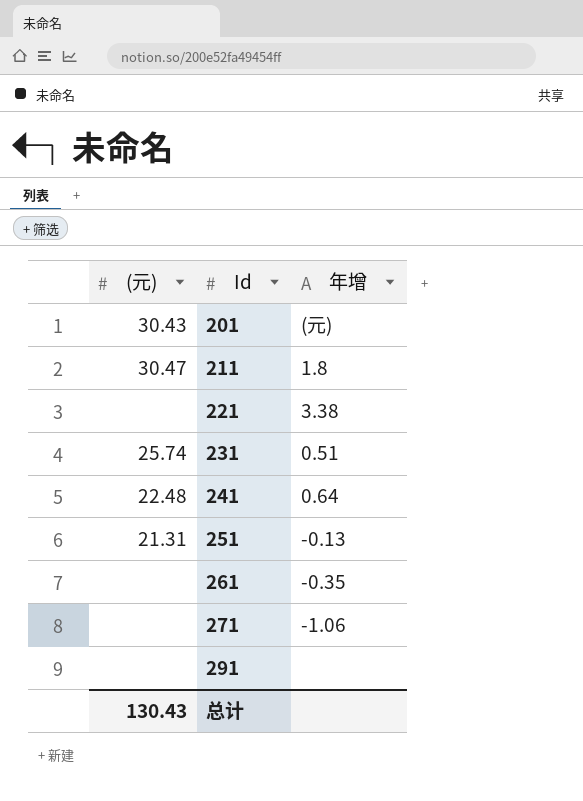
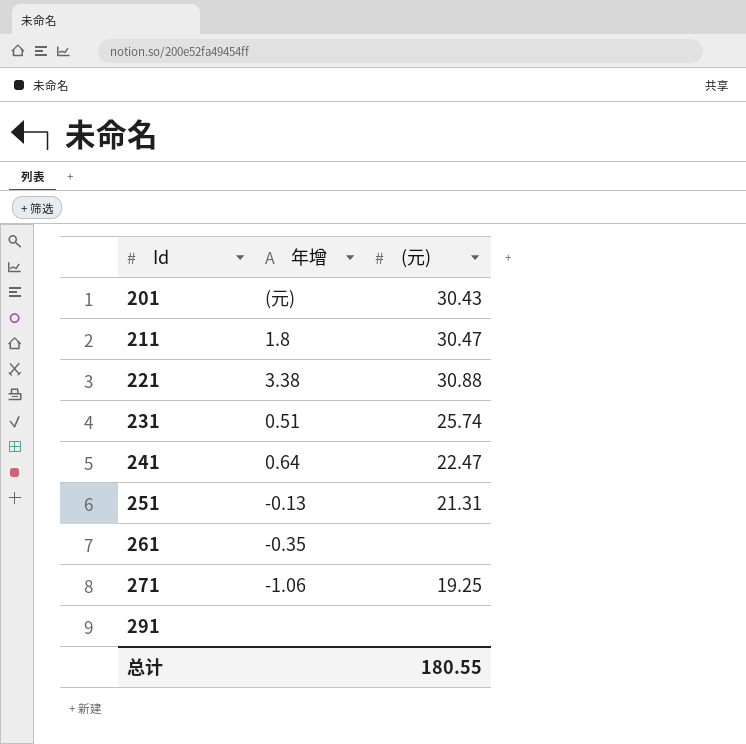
column (元) | position: 1 -> 3
221 | (元): none -> 30.88
241 | (元): 22.48 -> 22.47
271 | (元): none -> 19.25
总计 | (元): 130.43 -> 180.55

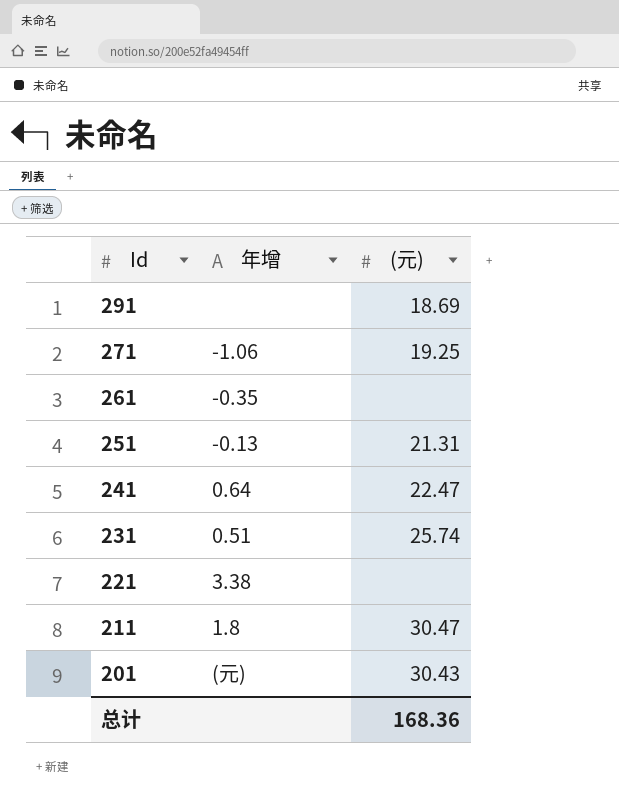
row order: Id ascending -> Id descending
291 | (元): none -> 18.69
221 | (元): 30.88 -> none
总计 | (元): 180.55 -> 168.36

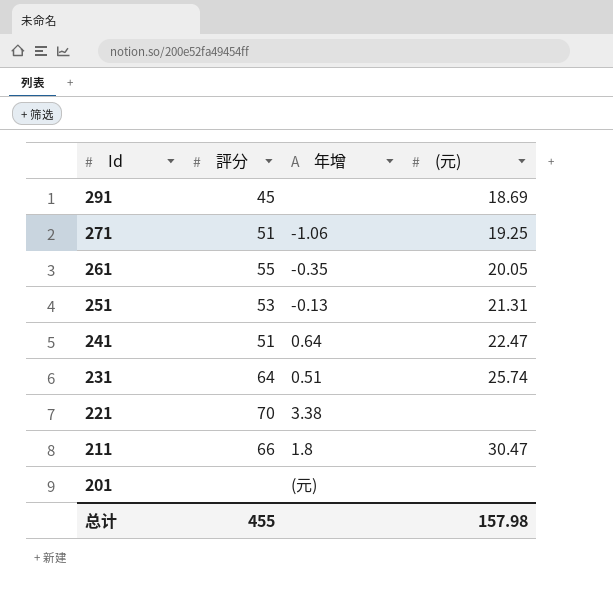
column 評分 | position: none -> 2
261 | (元): none -> 20.05
201 | (元): 30.43 -> none
总计 | (元): 168.36 -> 157.98

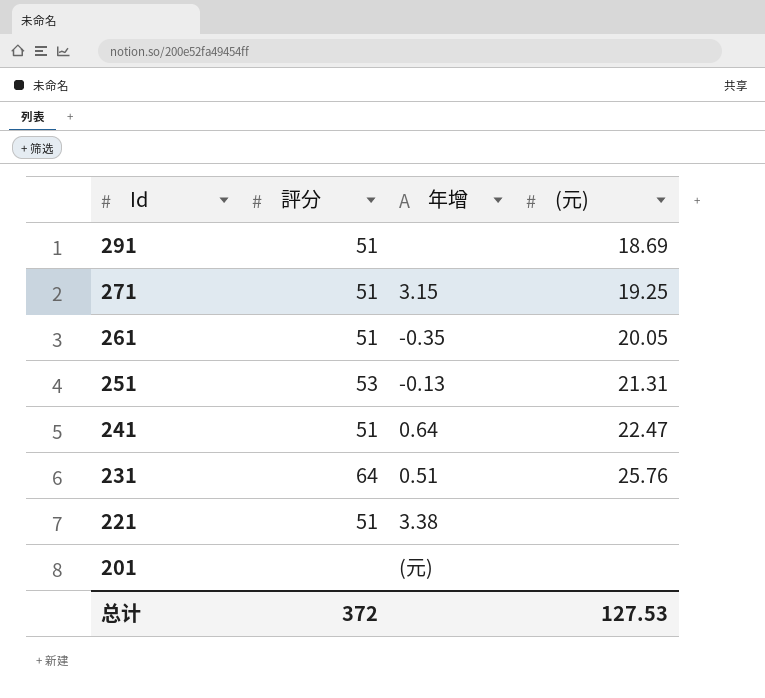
row 211: 66 | 1.8 | 30.47 -> none
291 | 評分: 45 -> 51
271 | 年增: -1.06 -> 3.15
261 | 評分: 55 -> 51
231 | (元): 25.74 -> 25.76
221 | 評分: 70 -> 51
总计 | 評分: 455 -> 372
总计 | (元): 157.98 -> 127.53

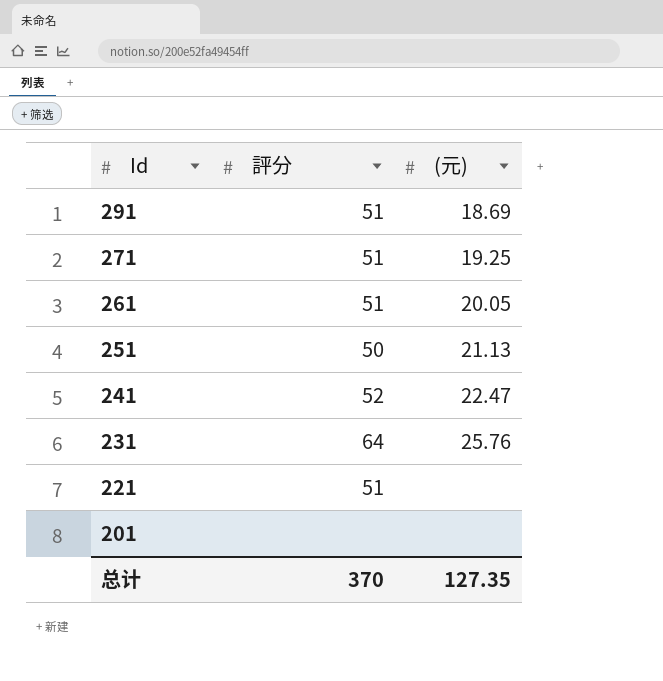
column 年增 | position: 3 -> none
251 | 評分: 53 -> 50
251 | (元): 21.31 -> 21.13
241 | 評分: 51 -> 52
总计 | 評分: 372 -> 370
总计 | (元): 127.53 -> 127.35

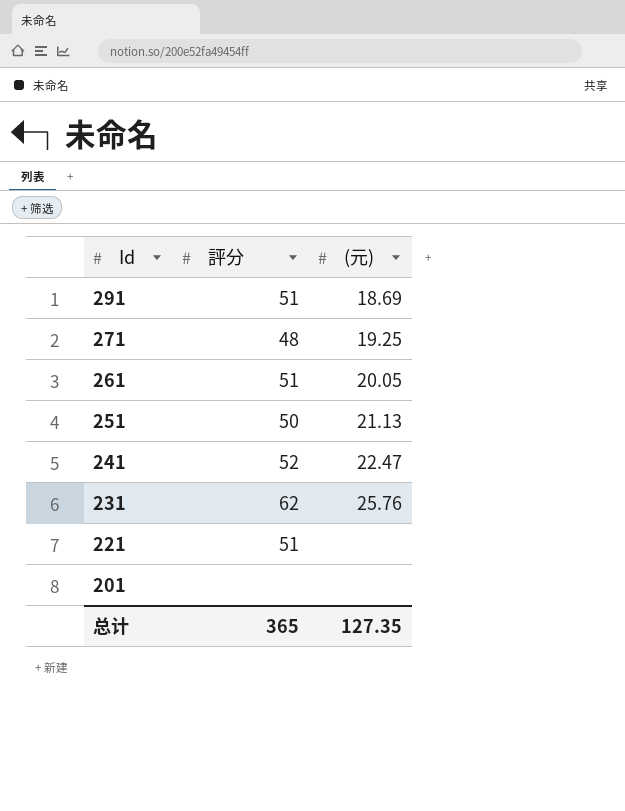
271 | 評分: 51 -> 48
231 | 評分: 64 -> 62
总计 | 評分: 370 -> 365

